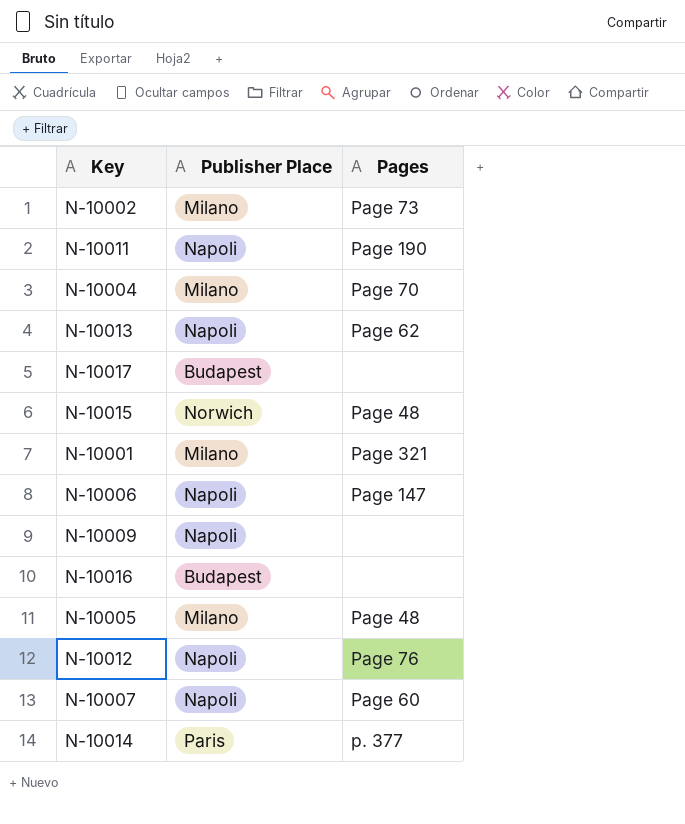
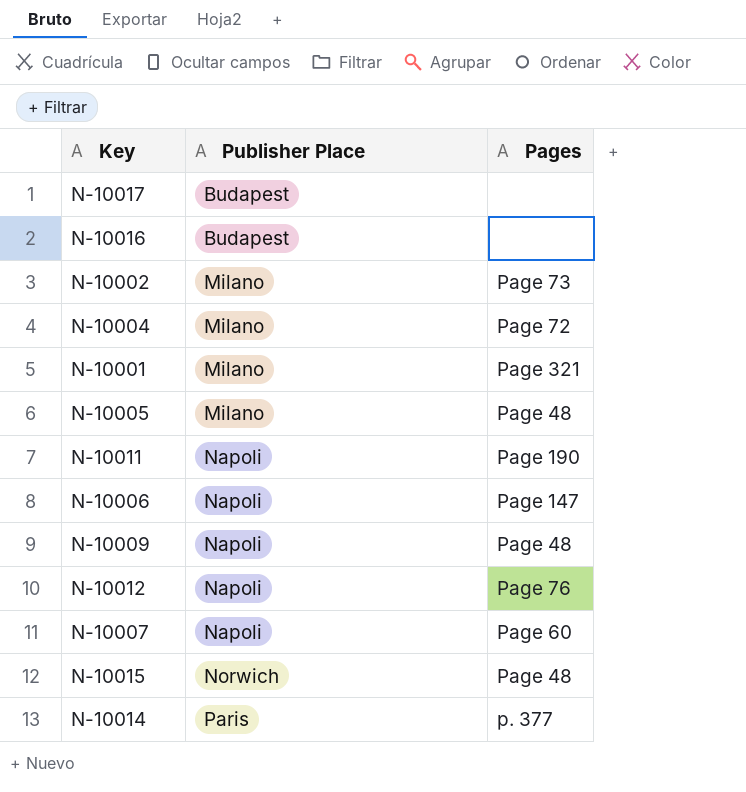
row order: none -> Publisher Place ascending
row N-10013: Napoli | Page 62 -> none
N-10004 | Pages: Page 70 -> Page 72
N-10009 | Pages: none -> Page 48

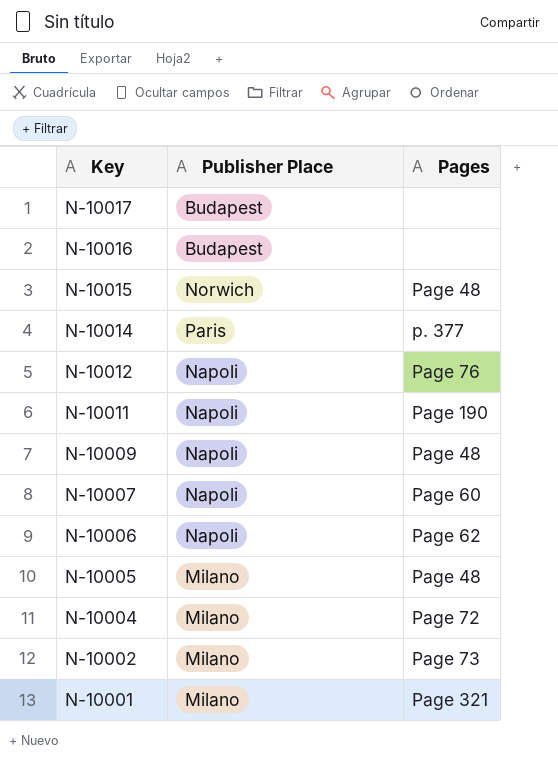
row order: Publisher Place ascending -> Key descending
N-10006 | Pages: Page 147 -> Page 62

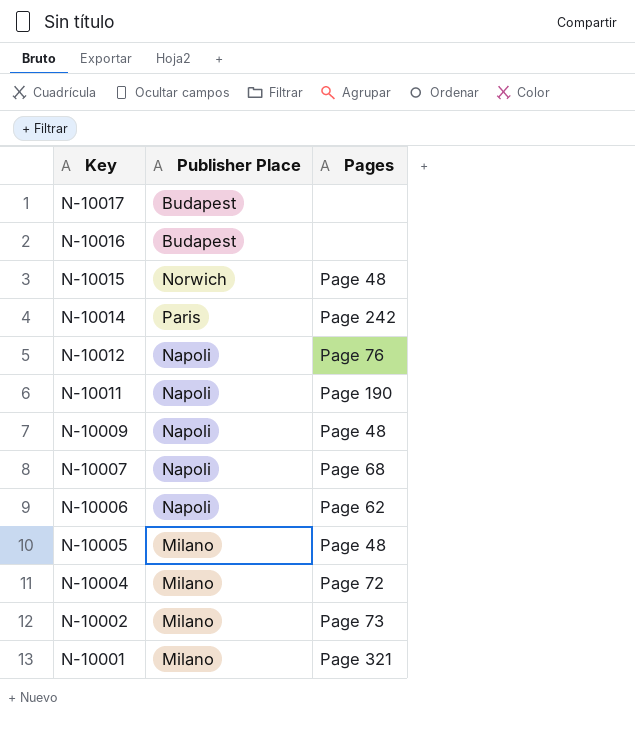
N-10014 | Pages: p. 377 -> Page 242
N-10007 | Pages: Page 60 -> Page 68

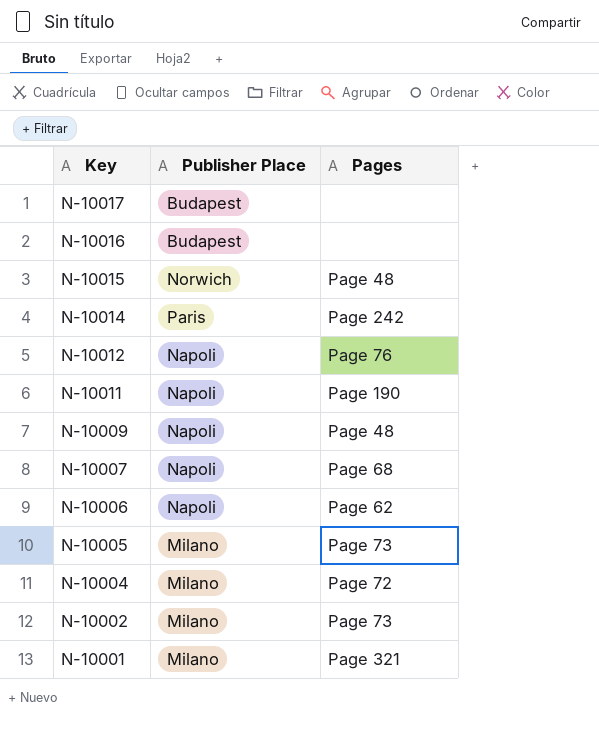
N-10005 | Pages: Page 48 -> Page 73

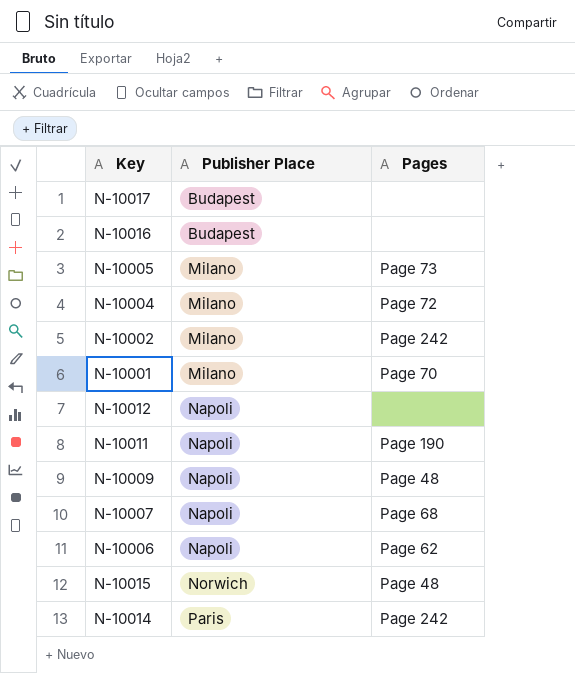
row order: Key descending -> Publisher Place ascending
N-10002 | Pages: Page 73 -> Page 242
N-10001 | Pages: Page 321 -> Page 70
N-10012 | Pages: Page 76 -> none

